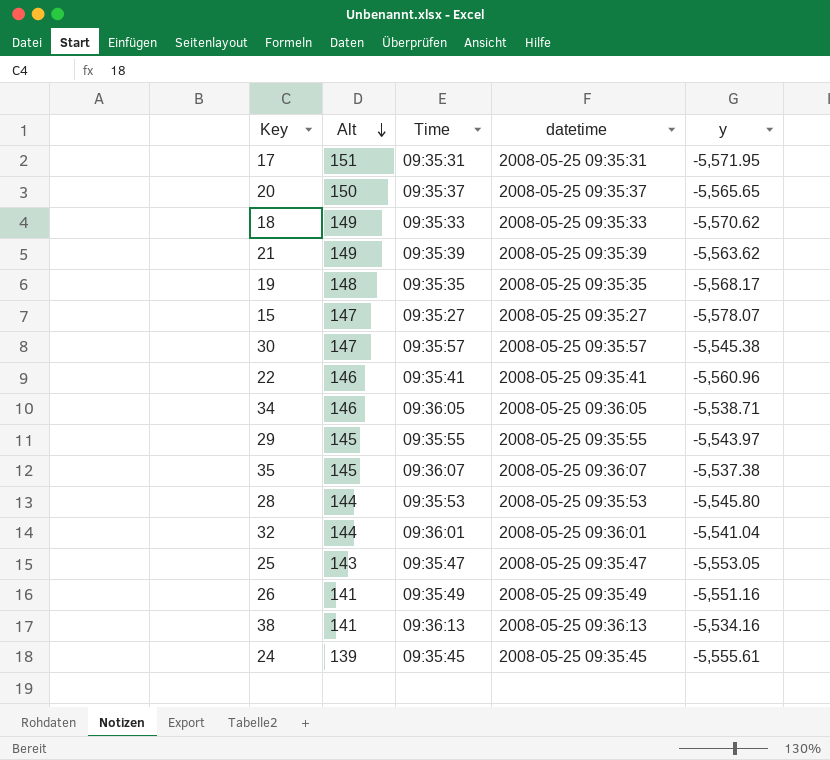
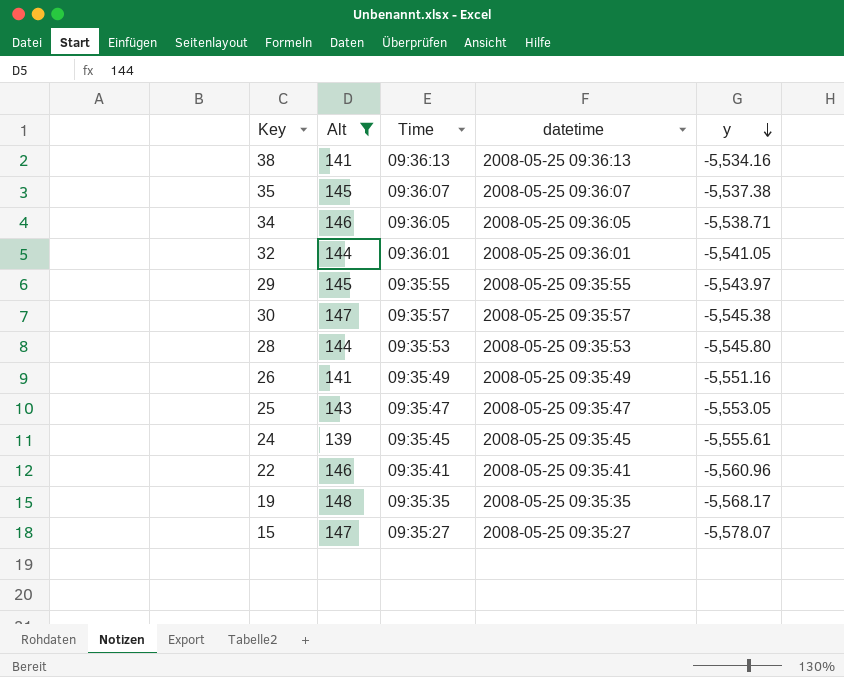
filter: none -> Alt <= 148
row order: Alt descending -> y descending
32 | y: -5,541.04 -> -5,541.05

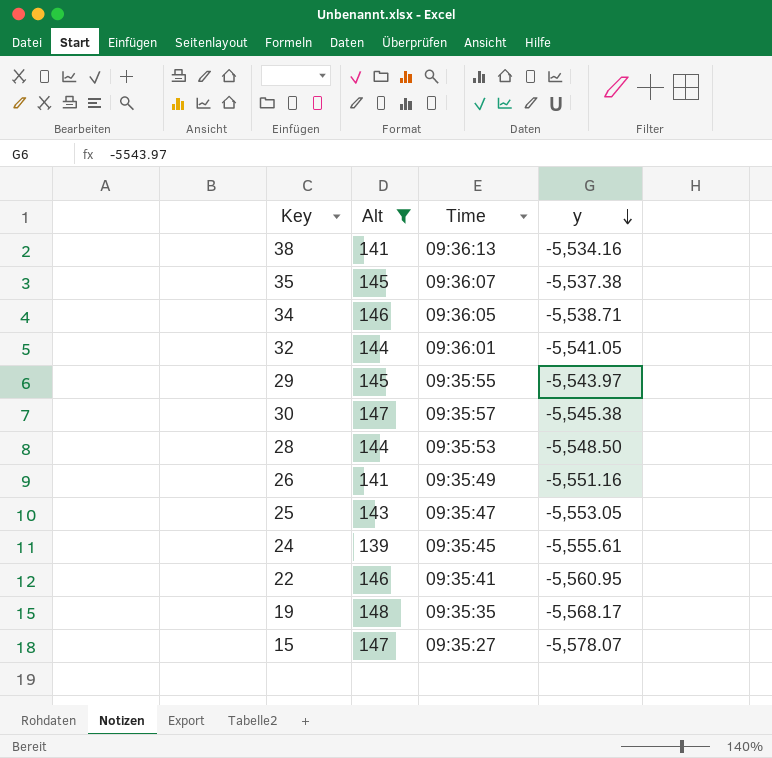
column datetime | position: 4 -> none
28 | y: -5,545.80 -> -5,548.50
22 | y: -5,560.96 -> -5,560.95

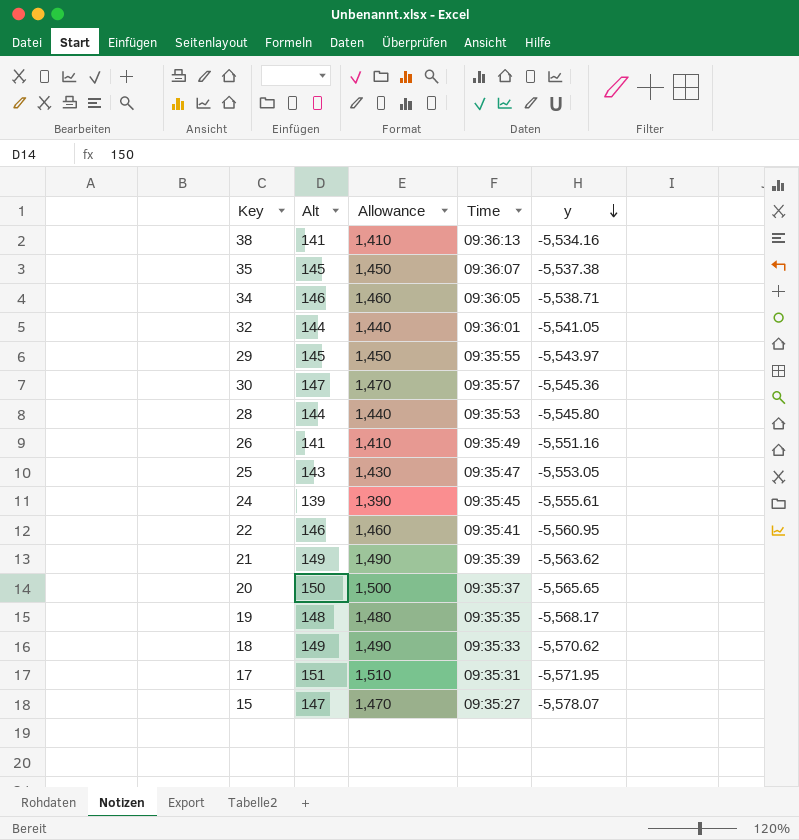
filter: Alt <= 148 -> none
column Allowance | formula: none -> [Alt] * 10
30 | y: -5,545.38 -> -5,545.36
28 | y: -5,548.50 -> -5,545.80

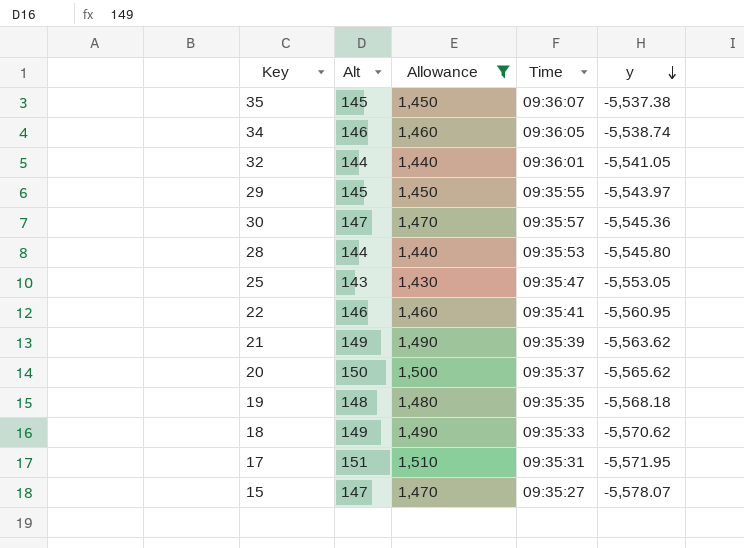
filter: none -> Allowance >= 1,430
34 | y: -5,538.71 -> -5,538.74
20 | y: -5,565.65 -> -5,565.62
19 | y: -5,568.17 -> -5,568.18

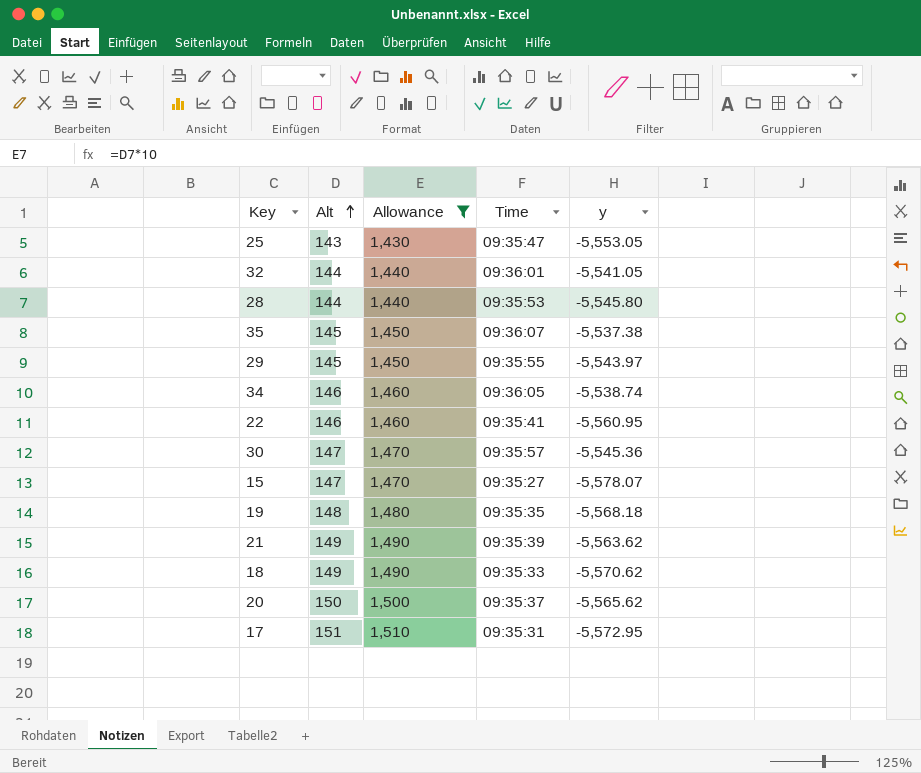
row order: y descending -> Alt ascending
17 | y: -5,571.95 -> -5,572.95

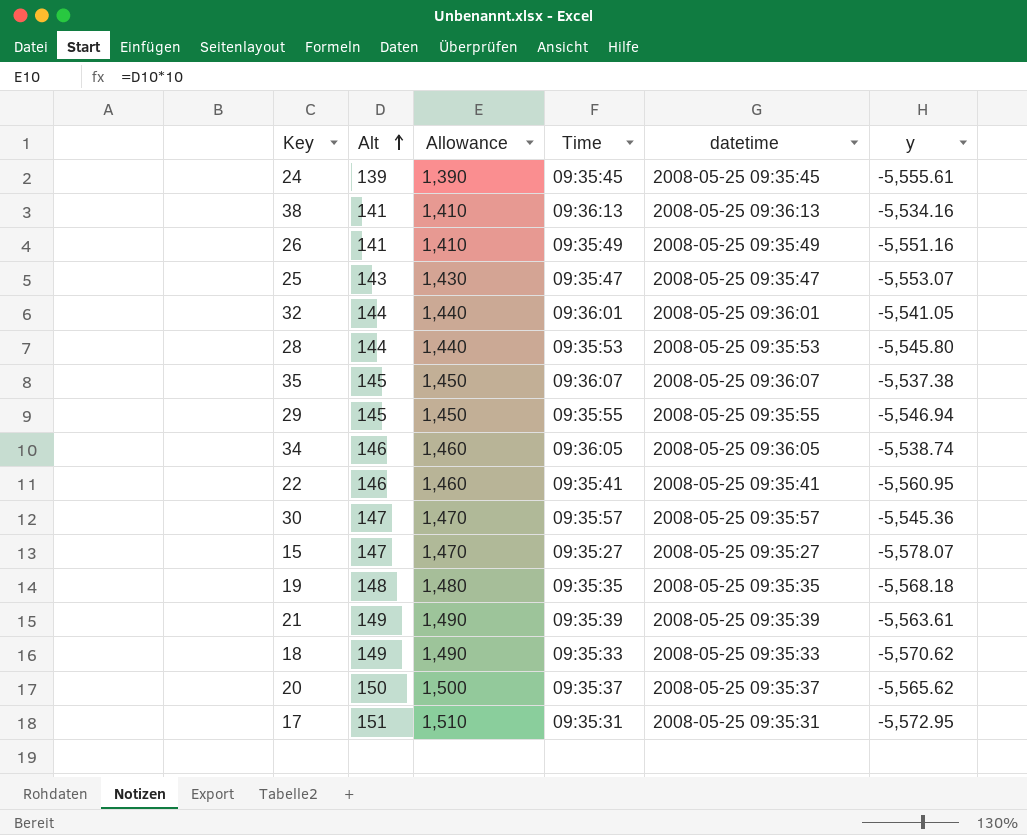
filter: Allowance >= 1,430 -> none
column datetime | position: none -> 5
25 | y: -5,553.05 -> -5,553.07
29 | y: -5,543.97 -> -5,546.94
21 | y: -5,563.62 -> -5,563.61

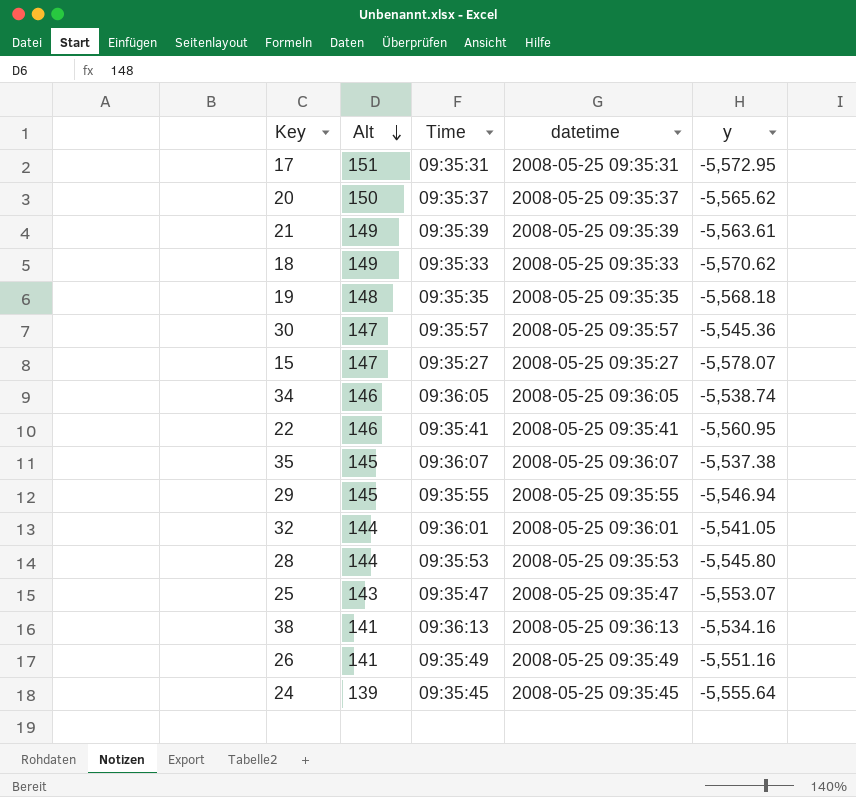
row order: Alt ascending -> Alt descending
column Allowance | formula: [Alt] * 10 -> none
24 | y: -5,555.61 -> -5,555.64

